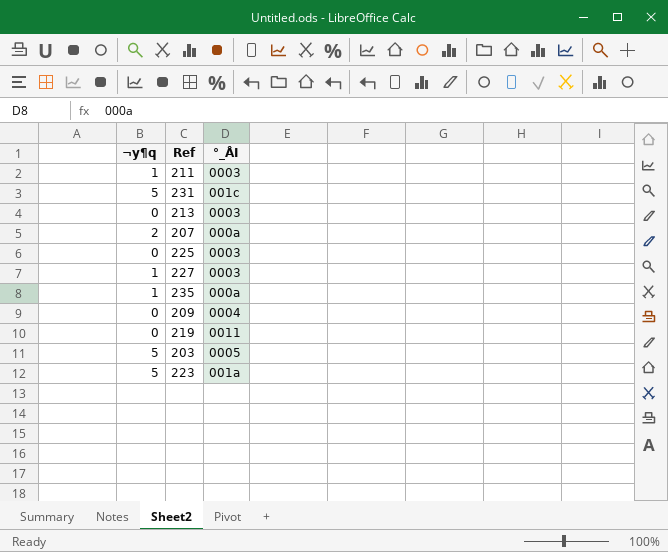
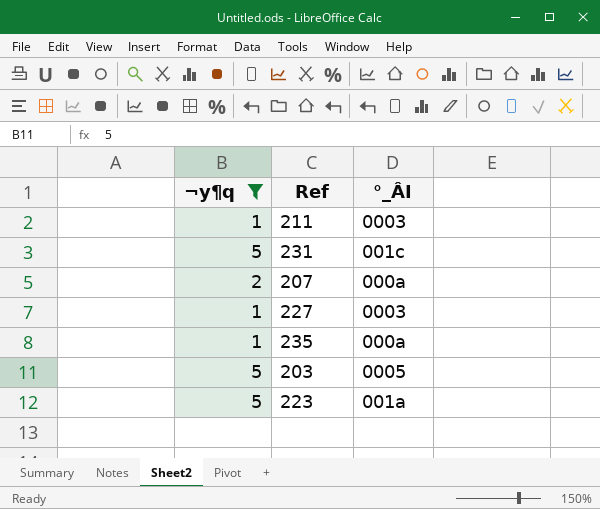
filter: none -> ¬y¶q != 0

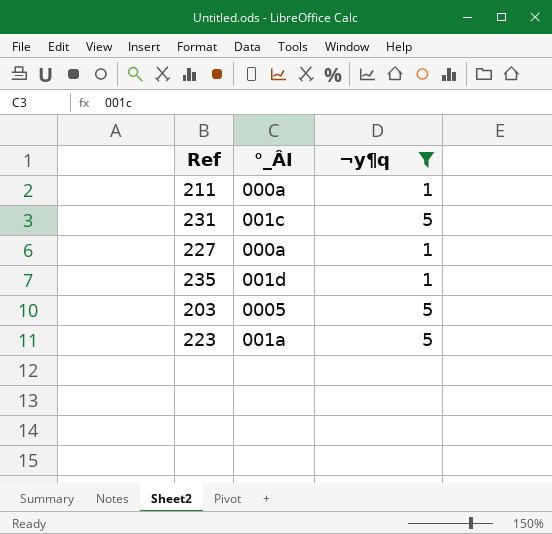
column ¬y¶q | position: 1 -> 3
row 207: 2 | 000a -> none
211 | °_ÂI: 0003 -> 000a
227 | °_ÂI: 0003 -> 000a
235 | °_ÂI: 000a -> 001d

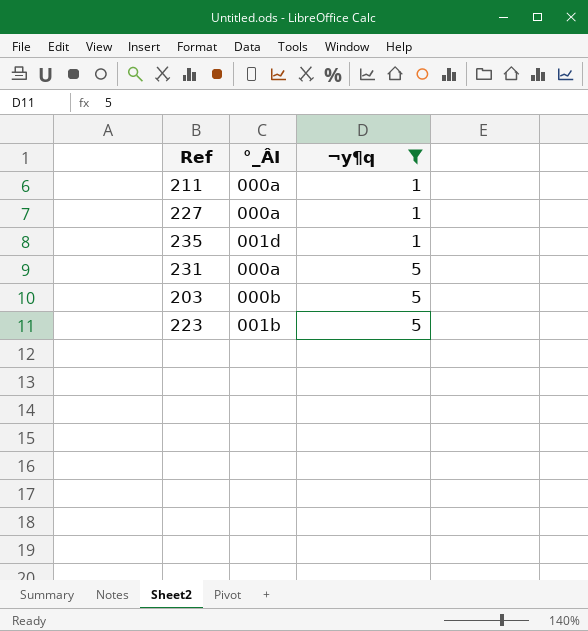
row order: none -> ¬y¶q ascending
231 | °_ÂI: 001c -> 000a
203 | °_ÂI: 0005 -> 000b
223 | °_ÂI: 001a -> 001b

